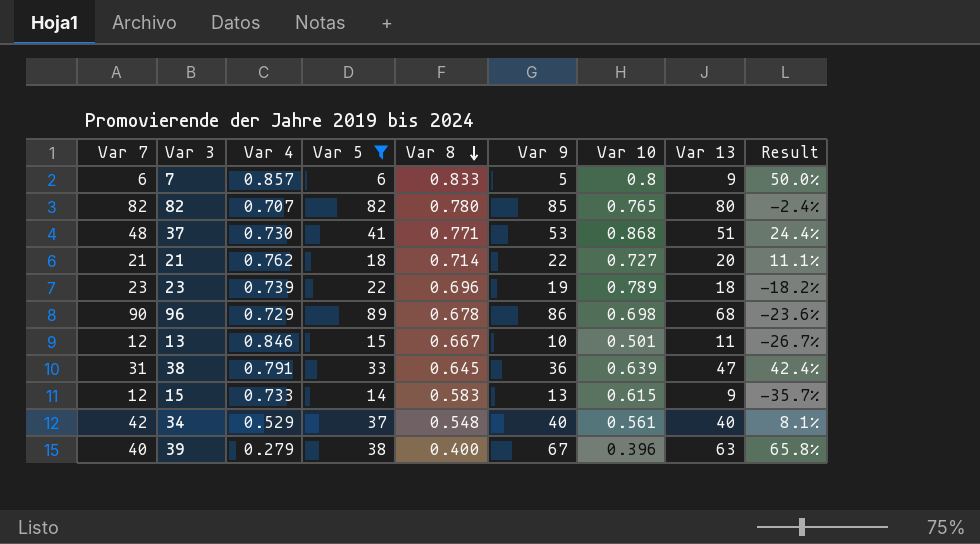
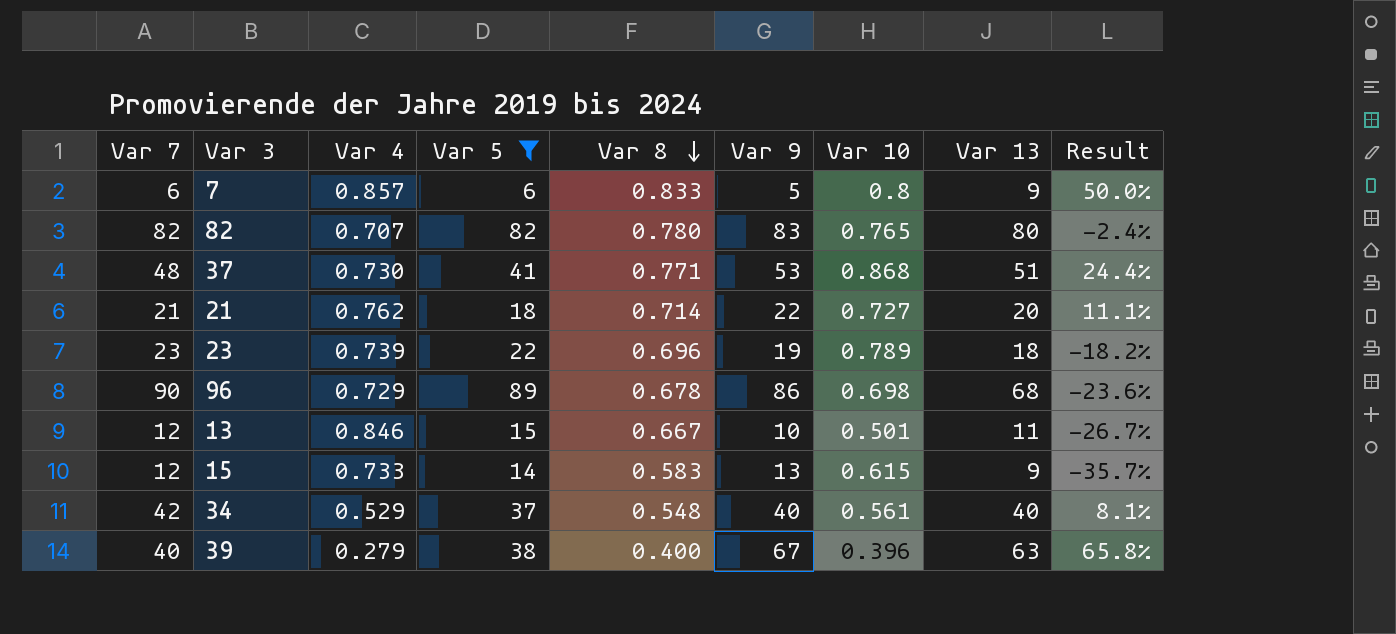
row 38: 31 | 0.791 | 33 | 0.645 | 36 | 0.639 | 47 | 42.4% -> none
82 | Var 9: 85 -> 83

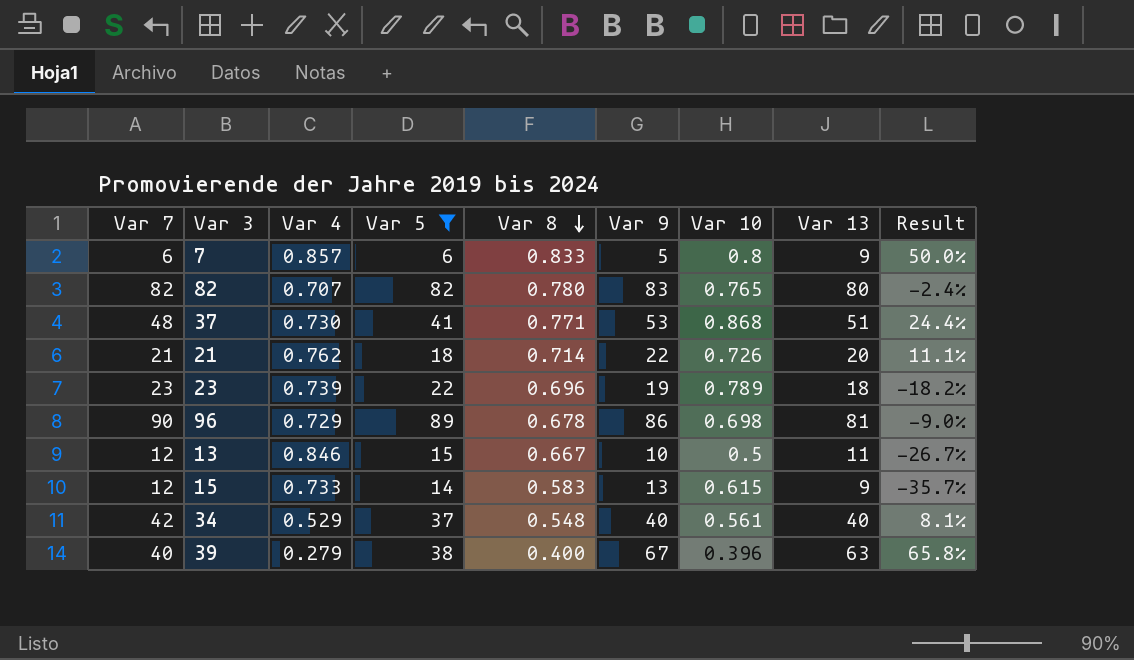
21 | Var 10: 0.727 -> 0.726
96 | Var 13: 68 -> 81
96 | Result: -23.6% -> -9.0%
13 | Var 10: 0.501 -> 0.5

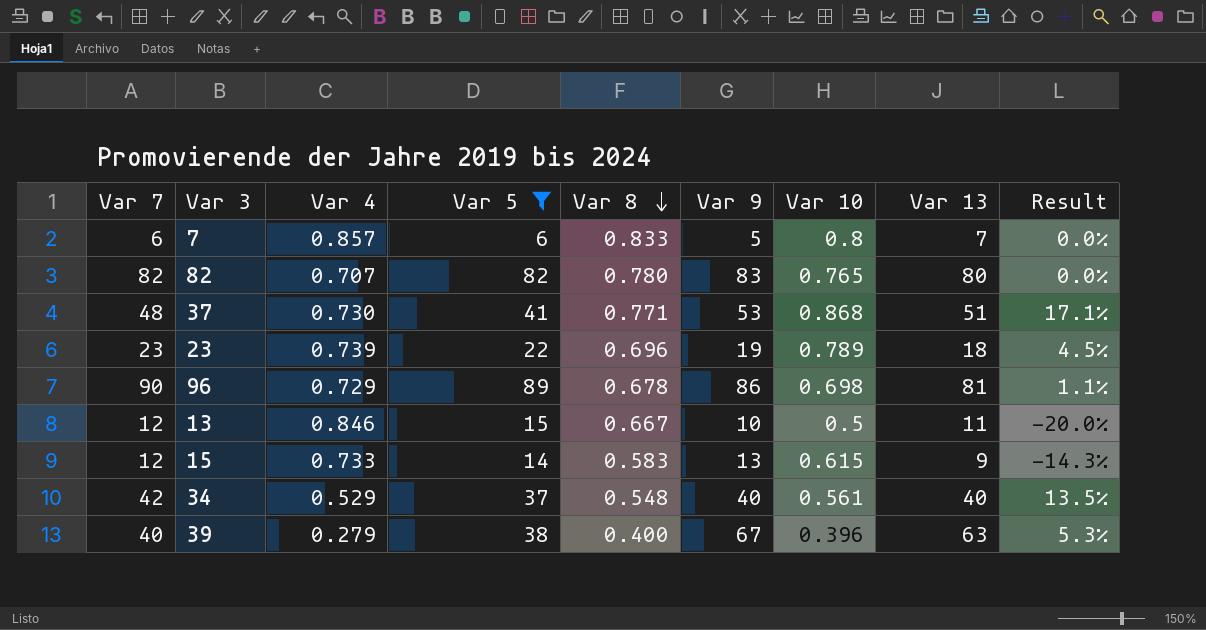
column Result | formula: ([Var 13] - [Var 5]) / [Var 5] -> ([Var 7] - [Var 5]) / [Var 5]
row 21: 21 | 0.762 | 18 | 0.714 | 22 | 0.726 | 20 | 11.1% -> none
7 | Var 13: 9 -> 7

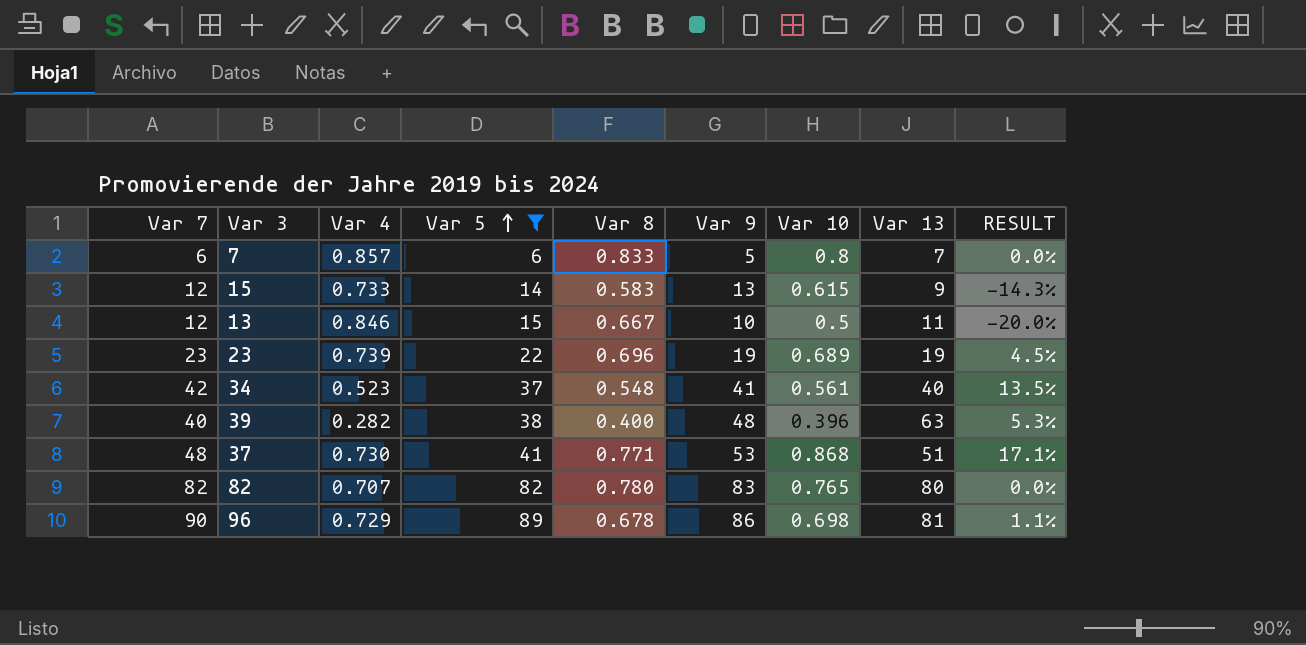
row order: Var 8 descending -> Var 5 ascending
column name: Result -> RESULT
23 | Var 10: 0.789 -> 0.689
23 | Var 13: 18 -> 19
34 | Var 4: 0.529 -> 0.523
34 | Var 9: 40 -> 41
39 | Var 4: 0.279 -> 0.282
39 | Var 9: 67 -> 48

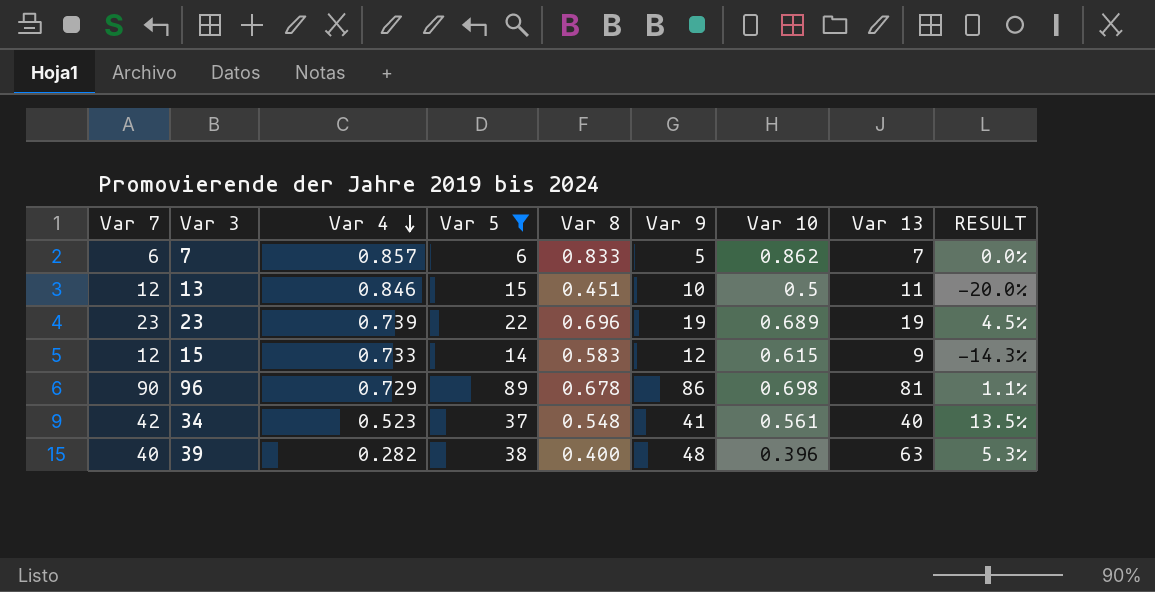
row order: Var 5 ascending -> Var 4 descending
row 37: 48 | 0.730 | 41 | 0.771 | 53 | 0.868 | 51 | 17.1% -> none
row 82: 82 | 0.707 | 82 | 0.780 | 83 | 0.765 | 80 | 0.0% -> none
7 | Var 10: 0.8 -> 0.862
13 | Var 8: 0.667 -> 0.451
15 | Var 9: 13 -> 12

